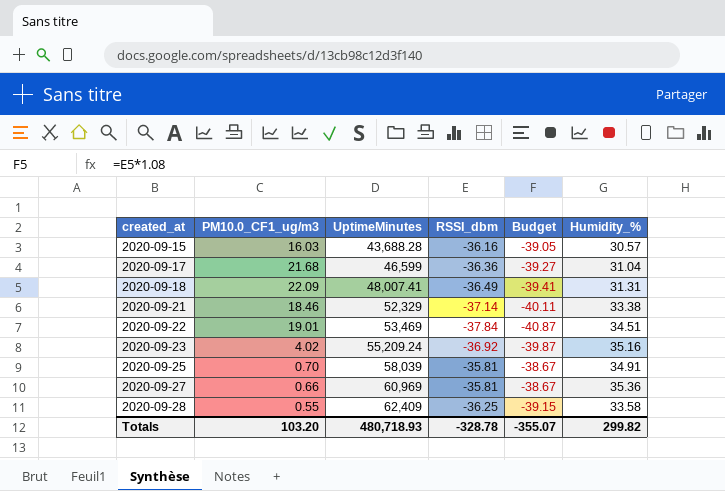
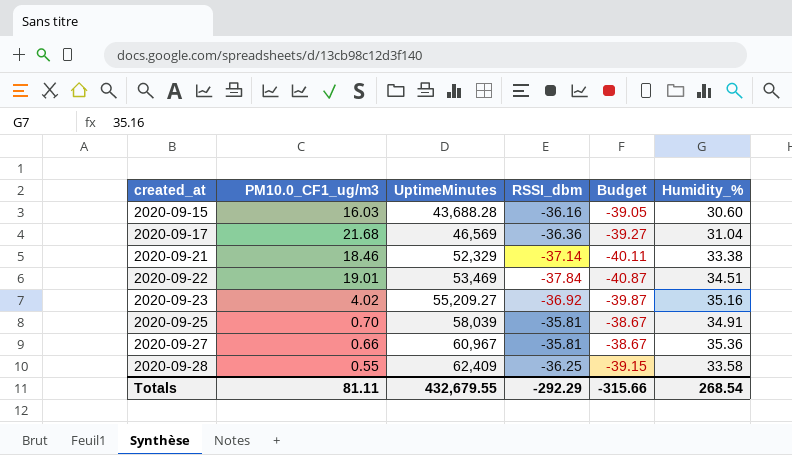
row 2020-09-18: 22.09 | 48,007.41 | -36.49 | -39.41 | 31.31 -> none
2020-09-15 | Humidity_%: 30.57 -> 30.60
2020-09-17 | UptimeMinutes: 46,599 -> 46,569
2020-09-23 | UptimeMinutes: 55,209.24 -> 55,209.27
2020-09-27 | UptimeMinutes: 60,969 -> 60,967
Totals | PM10.0_CF1_ug/m3: 103.20 -> 81.11
Totals | UptimeMinutes: 480,718.93 -> 432,679.55
Totals | RSSI_dbm: -328.78 -> -292.29
Totals | Budget: -355.07 -> -315.66
Totals | Humidity_%: 299.82 -> 268.54

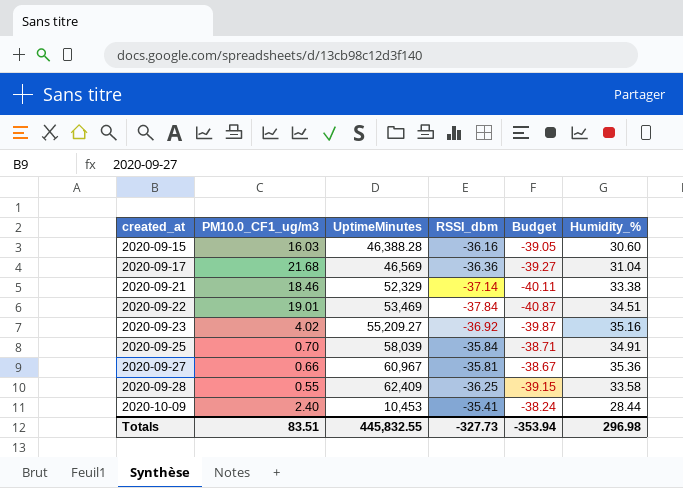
2020-09-15 | UptimeMinutes: 43,688.28 -> 46,388.28
2020-09-25 | RSSI_dbm: -35.81 -> -35.84
2020-09-25 | Budget: -38.67 -> -38.71
row 2020-10-09: none -> 2.40 | 10,453 | -35.41 | -38.24 | 28.44
Totals | PM10.0_CF1_ug/m3: 81.11 -> 83.51
Totals | UptimeMinutes: 432,679.55 -> 445,832.55
Totals | RSSI_dbm: -292.29 -> -327.73
Totals | Budget: -315.66 -> -353.94
Totals | Humidity_%: 268.54 -> 296.98

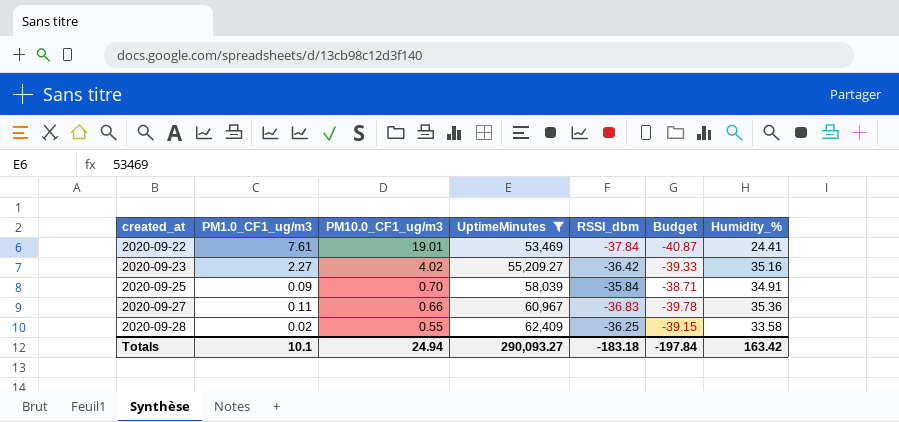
filter: none -> UptimeMinutes >= 53,469
column PM1.0_CF1_ug/m3 | position: none -> 2
2020-09-22 | Humidity_%: 34.51 -> 24.41
2020-09-23 | RSSI_dbm: -36.92 -> -36.42
2020-09-23 | Budget: -39.87 -> -39.33
2020-09-27 | RSSI_dbm: -35.81 -> -36.83
2020-09-27 | Budget: -38.67 -> -39.78
Totals | PM10.0_CF1_ug/m3: 83.51 -> 24.94
Totals | UptimeMinutes: 445,832.55 -> 290,093.27
Totals | RSSI_dbm: -327.73 -> -183.18
Totals | Budget: -353.94 -> -197.84
Totals | Humidity_%: 296.98 -> 163.42

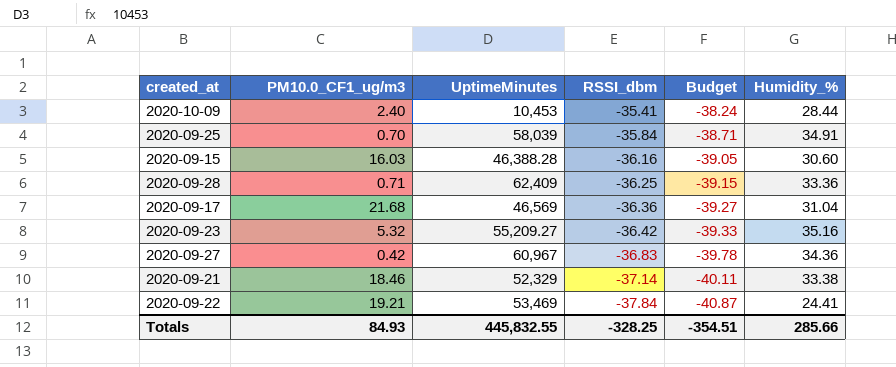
filter: UptimeMinutes >= 53,469 -> none
row order: created_at ascending -> RSSI_dbm descending
column PM1.0_CF1_ug/m3 | position: 2 -> none
2020-09-28 | PM10.0_CF1_ug/m3: 0.55 -> 0.71
2020-09-28 | Humidity_%: 33.58 -> 33.36
2020-09-23 | PM10.0_CF1_ug/m3: 4.02 -> 5.32
2020-09-27 | PM10.0_CF1_ug/m3: 0.66 -> 0.42
2020-09-27 | Humidity_%: 35.36 -> 34.36
2020-09-22 | PM10.0_CF1_ug/m3: 19.01 -> 19.21
Totals | PM10.0_CF1_ug/m3: 24.94 -> 84.93
Totals | UptimeMinutes: 290,093.27 -> 445,832.55
Totals | RSSI_dbm: -183.18 -> -328.25
Totals | Budget: -197.84 -> -354.51
Totals | Humidity_%: 163.42 -> 285.66

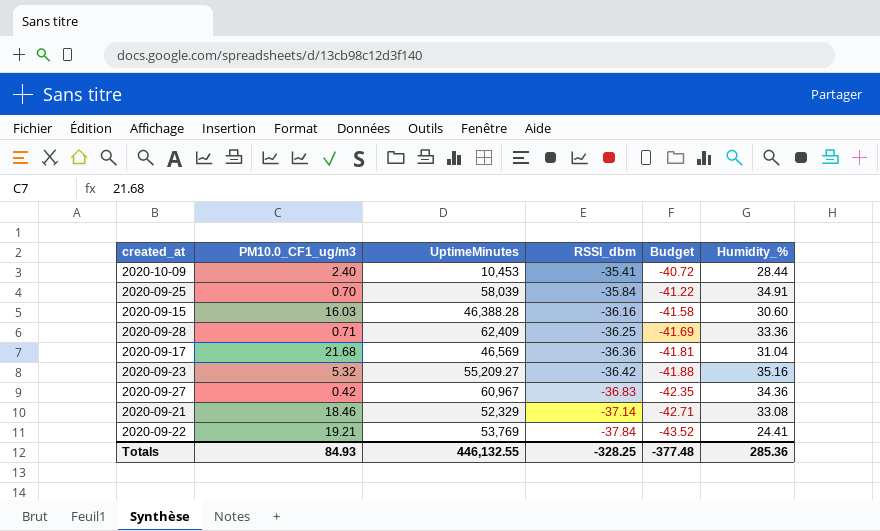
column Budget | formula: [RSSI_dbm] * 1.08 -> [RSSI_dbm] * 1.15
2020-09-21 | Humidity_%: 33.38 -> 33.08
2020-09-22 | UptimeMinutes: 53,469 -> 53,769
Totals | UptimeMinutes: 445,832.55 -> 446,132.55
Totals | Budget: -354.51 -> -377.48
Totals | Humidity_%: 285.66 -> 285.36

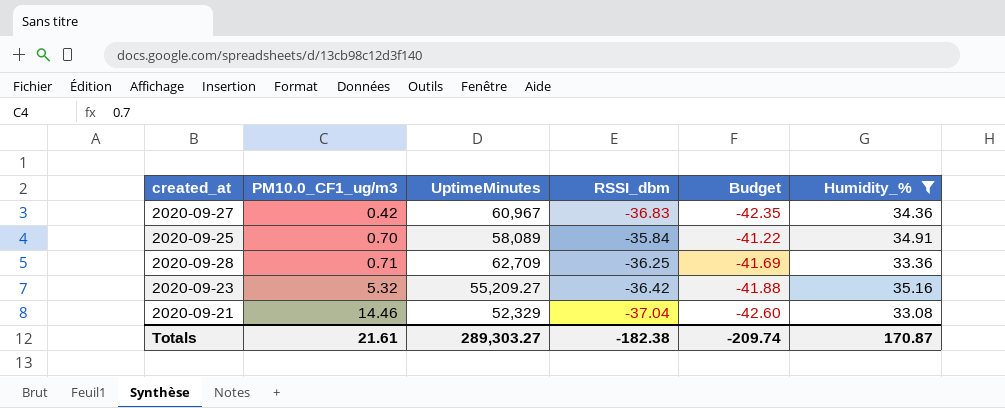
filter: none -> Humidity_% >= 33.08
row order: RSSI_dbm descending -> PM10.0_CF1_ug/m3 ascending
2020-09-25 | UptimeMinutes: 58,039 -> 58,089
2020-09-28 | UptimeMinutes: 62,409 -> 62,709
2020-09-21 | PM10.0_CF1_ug/m3: 18.46 -> 14.46
2020-09-21 | RSSI_dbm: -37.14 -> -37.04
2020-09-21 | Budget: -42.71 -> -42.60
Totals | PM10.0_CF1_ug/m3: 84.93 -> 21.61
Totals | UptimeMinutes: 446,132.55 -> 289,303.27
Totals | RSSI_dbm: -328.25 -> -182.38
Totals | Budget: -377.48 -> -209.74
Totals | Humidity_%: 285.36 -> 170.87

